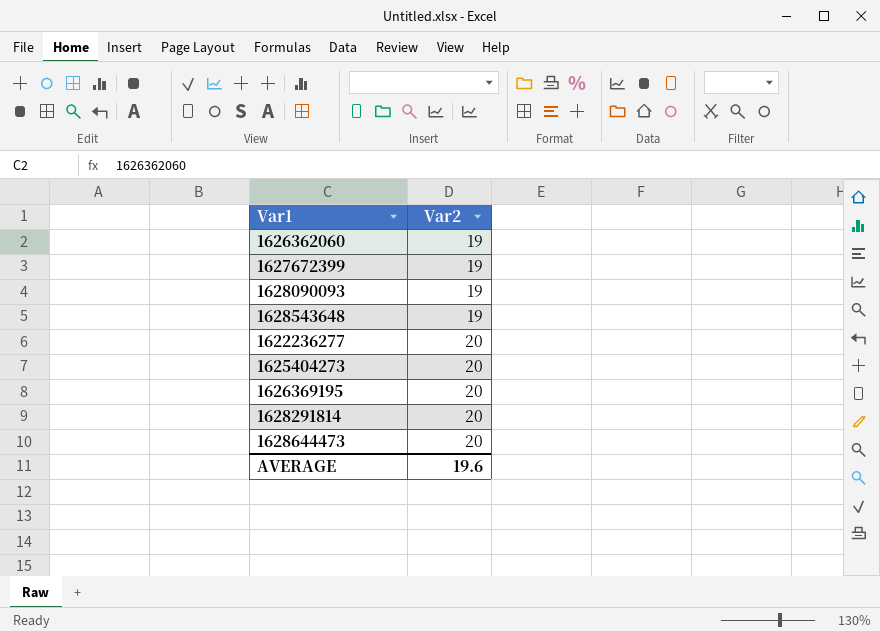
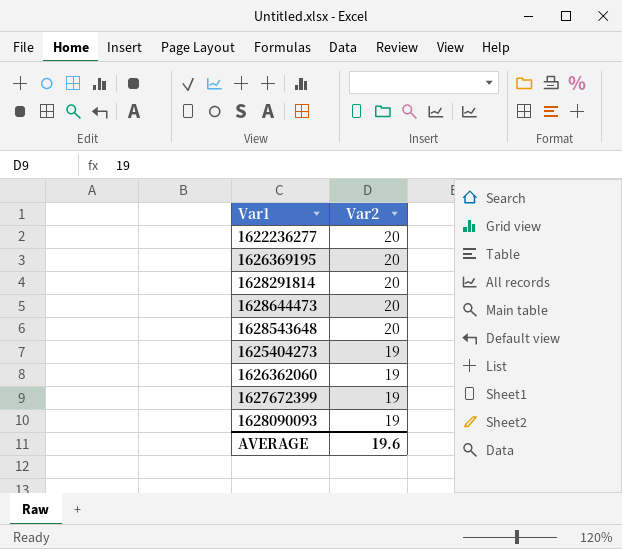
row order: Var2 ascending -> Var2 descending
1628543648 | Var2: 19 -> 20
1625404273 | Var2: 20 -> 19

